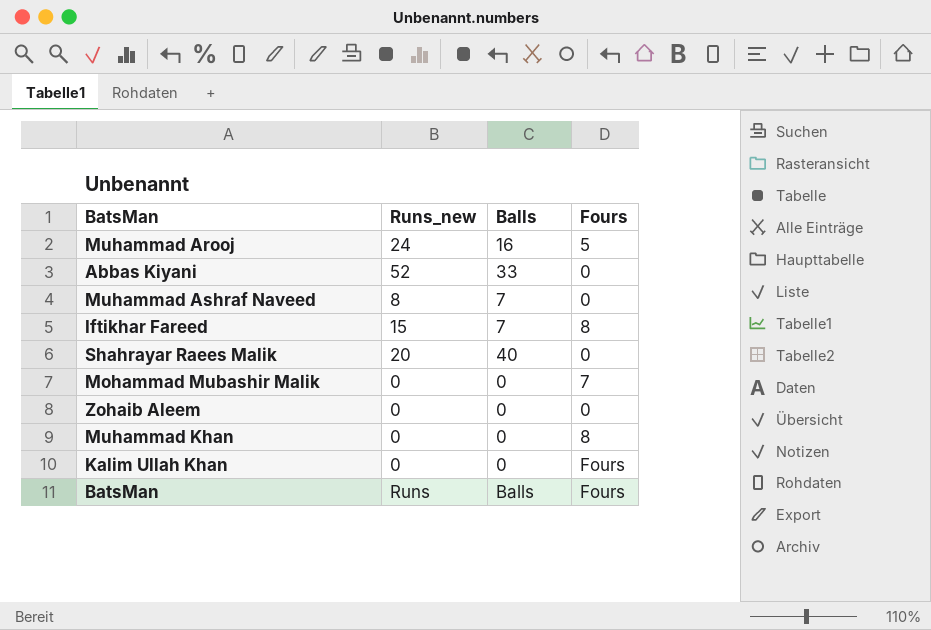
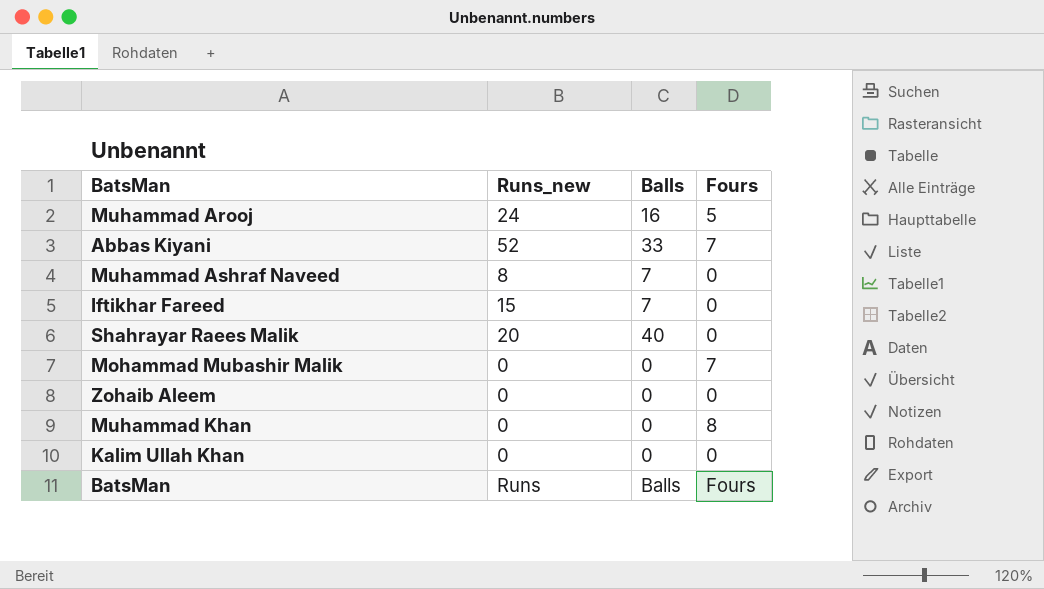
Abbas Kiyani | Fours: 0 -> 7
Iftikhar Fareed | Fours: 8 -> 0
Kalim Ullah Khan | Fours: Fours -> 0

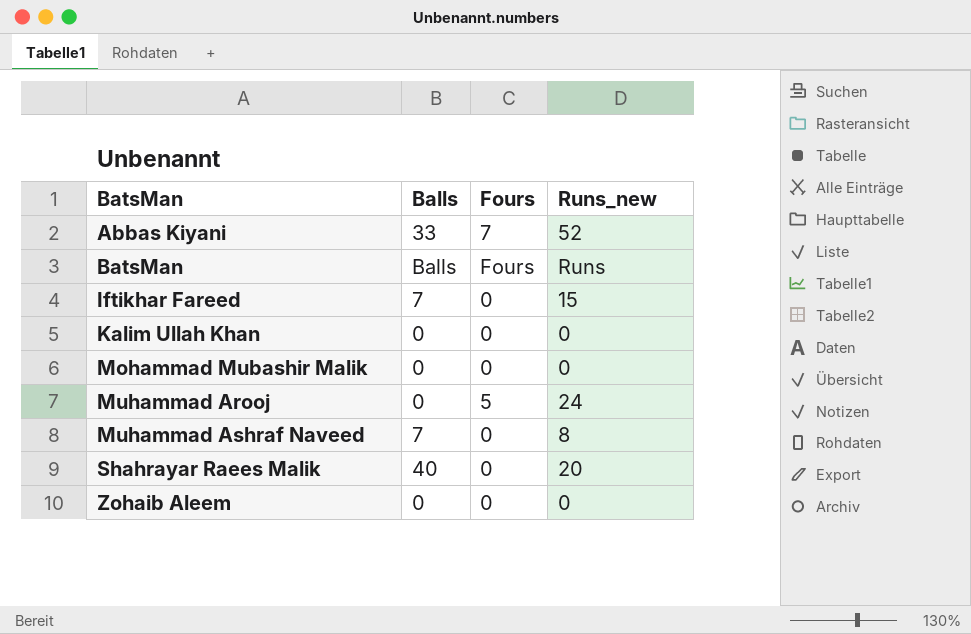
row order: none -> BatsMan ascending
column Runs_new | position: 2 -> 4
row Muhammad Khan: 0 | 0 | 8 -> none
Mohammad Mubashir Malik | Fours: 7 -> 0
Muhammad Arooj | Balls: 16 -> 0

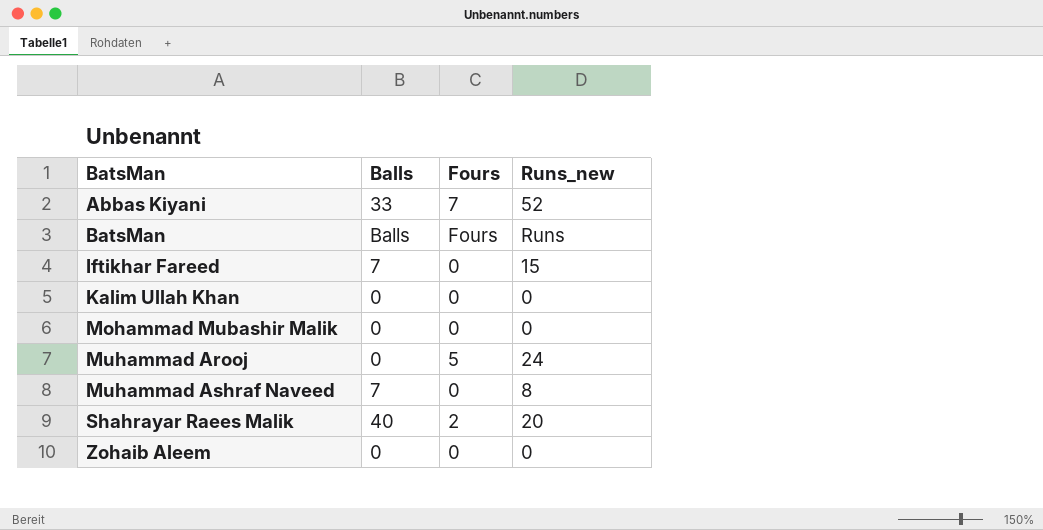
Shahrayar Raees Malik | Fours: 0 -> 2

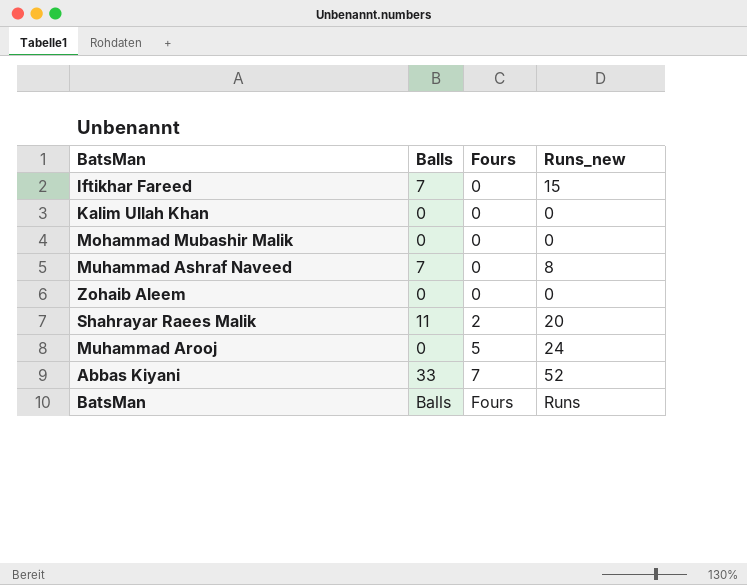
row order: BatsMan ascending -> Fours ascending
Shahrayar Raees Malik | Balls: 40 -> 11

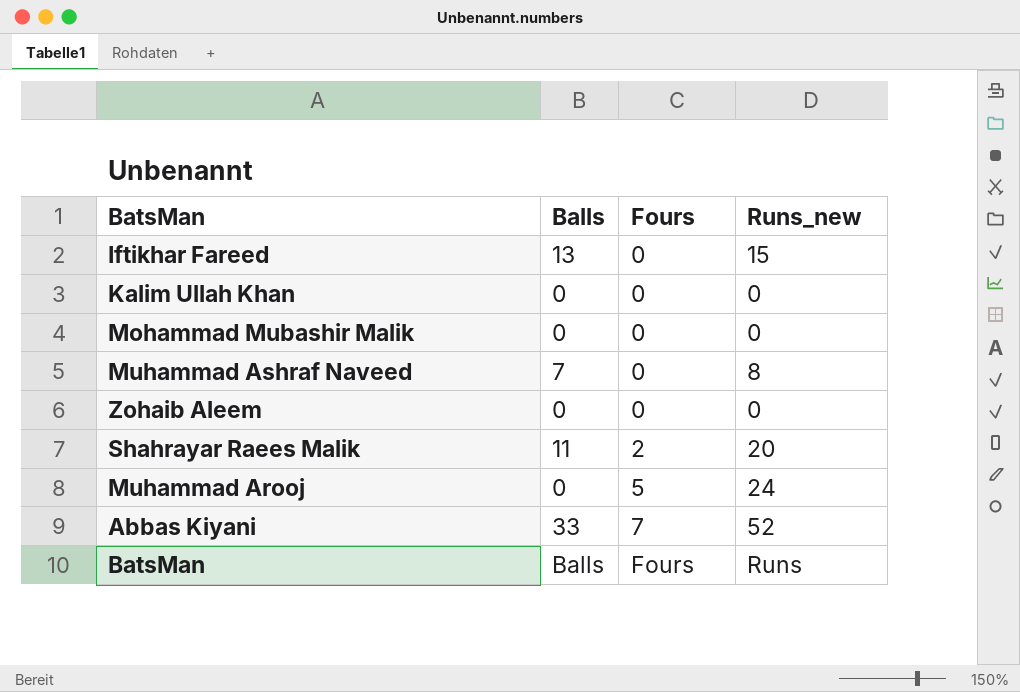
Iftikhar Fareed | Balls: 7 -> 13

